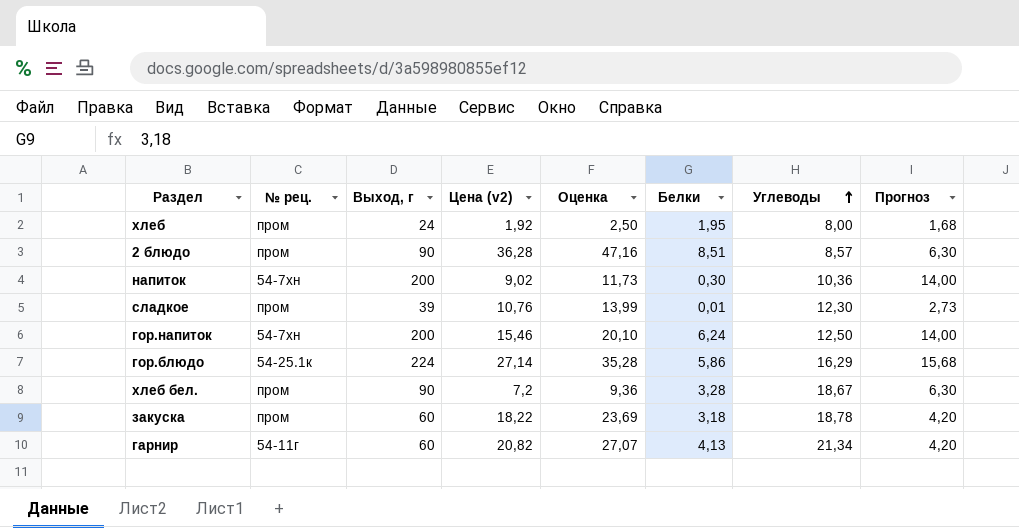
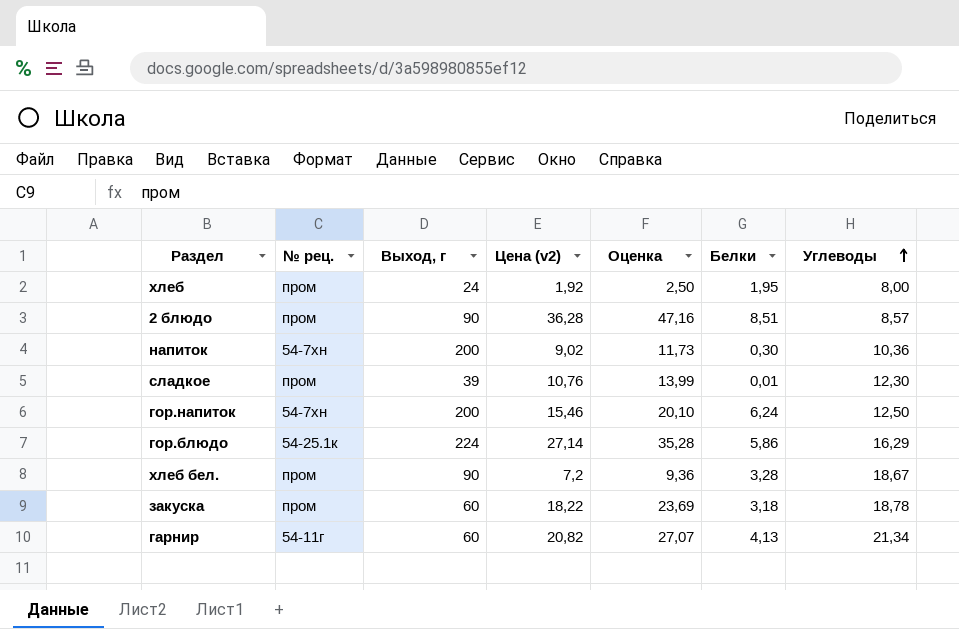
column Прогноз | formula: [Выход, г] * 0,07 -> none

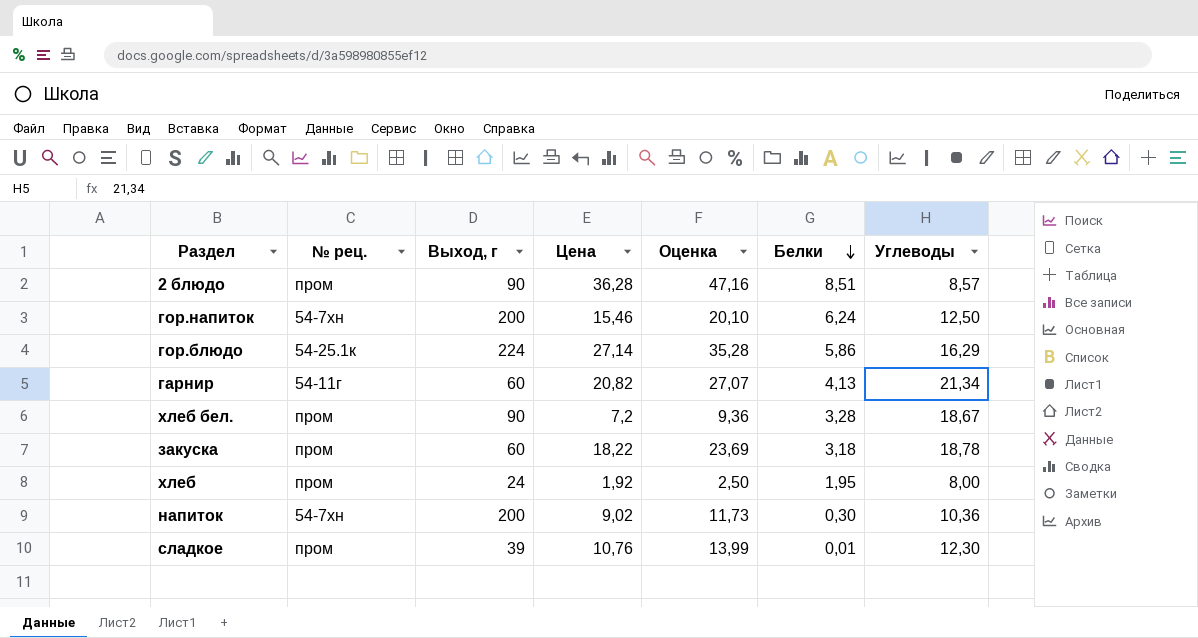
row order: Углеводы ascending -> Белки descending
column name: Цена (v2) -> Цена

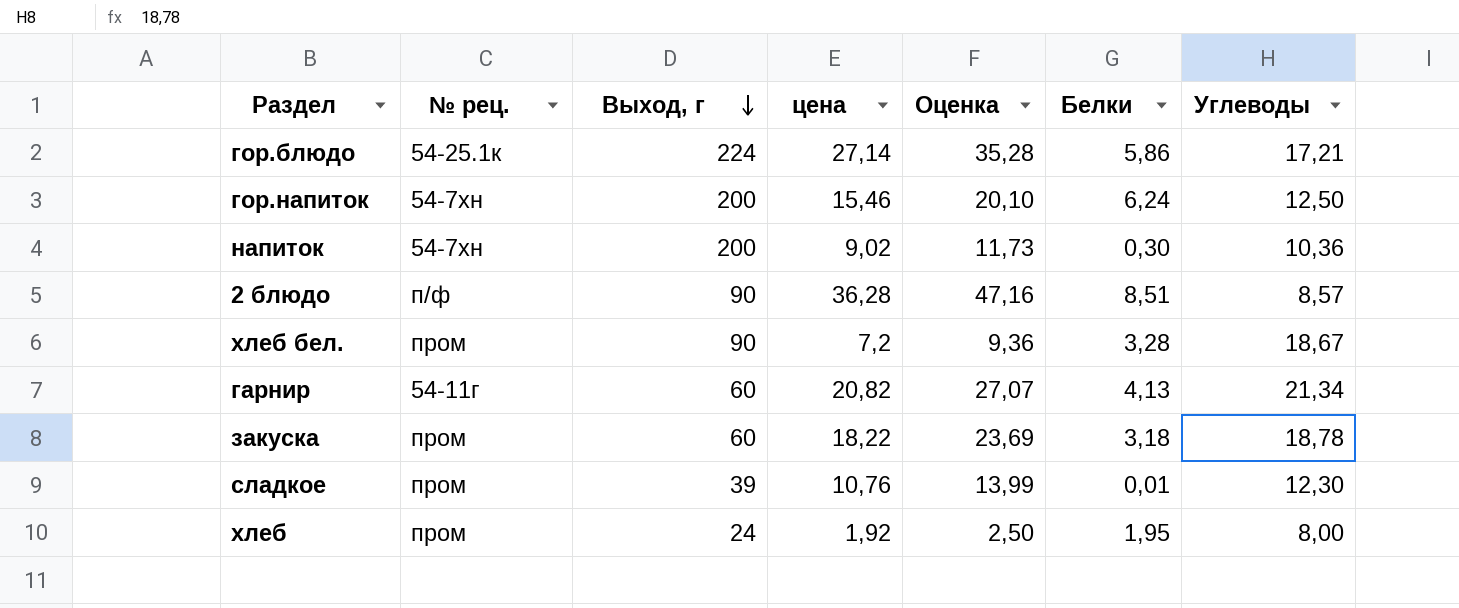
row order: Белки descending -> Выход, г descending
column name: Цена -> цена
гор.блюдо | Углеводы: 16,29 -> 17,21
2 блюдо | № рец.: пром -> п/ф

